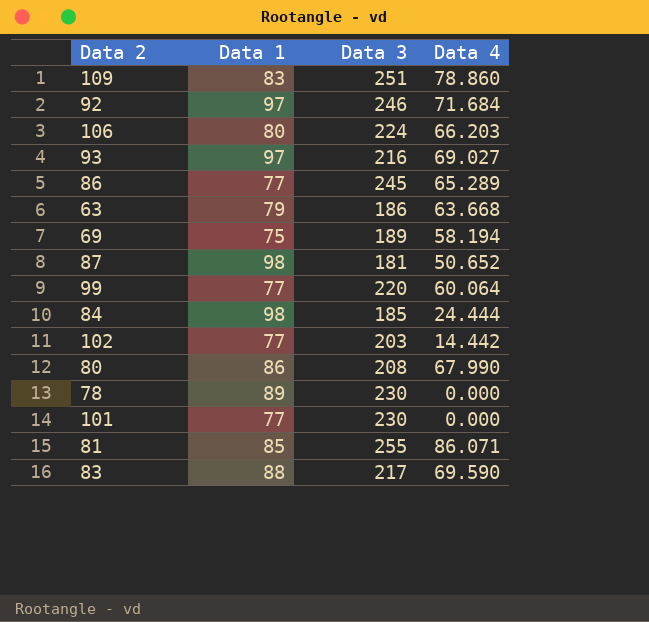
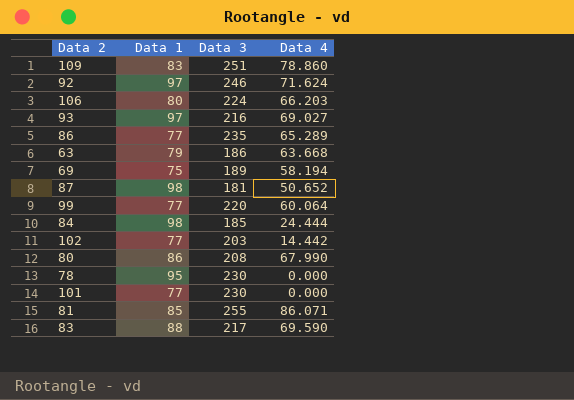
92 | Data 4: 71.684 -> 71.624
86 | Data 3: 245 -> 235
78 | Data 1: 89 -> 95

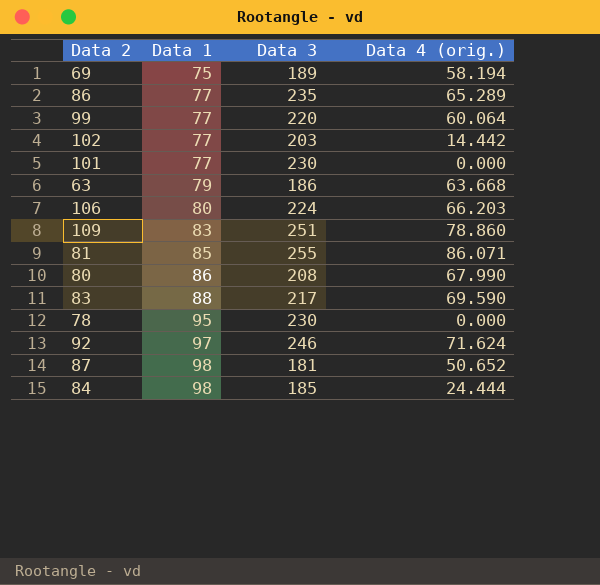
row order: none -> Data 1 ascending
column name: Data 4 -> Data 4 (orig.)
row 93: 97 | 216 | 69.027 -> none

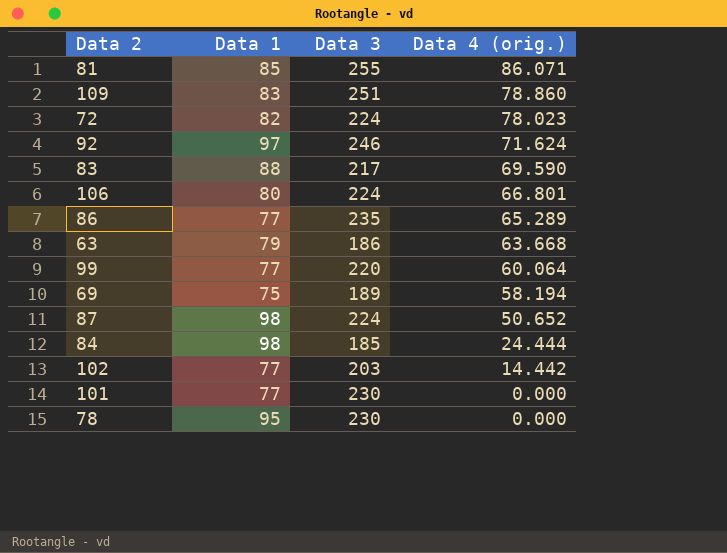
row order: Data 1 ascending -> Data 4 (orig.) descending
row 80: 86 | 208 | 67.990 -> none
row 72: none -> 82 | 224 | 78.023
106 | Data 4 (orig.): 66.203 -> 66.801
87 | Data 3: 181 -> 224

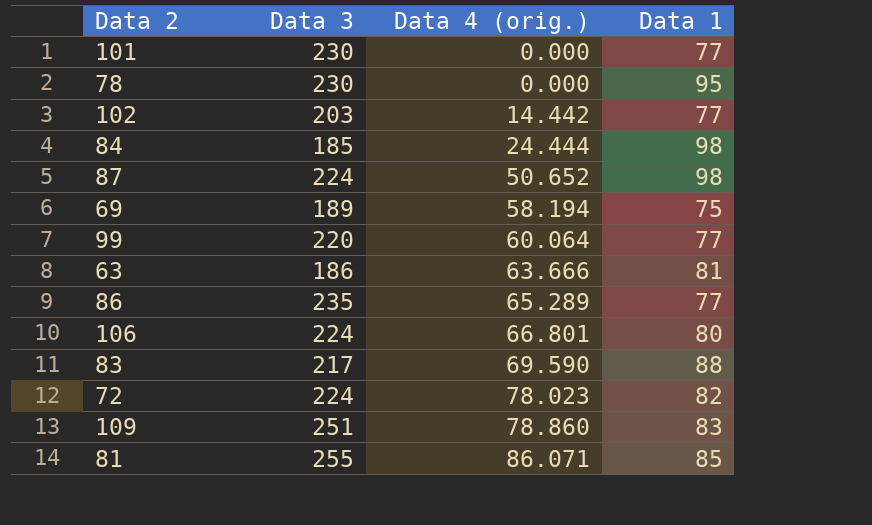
row order: Data 4 (orig.) descending -> Data 4 (orig.) ascending
column Data 1 | position: 2 -> 4
row 92: 97 | 246 | 71.624 -> none
63 | Data 4 (orig.): 63.668 -> 63.666
63 | Data 1: 79 -> 81

